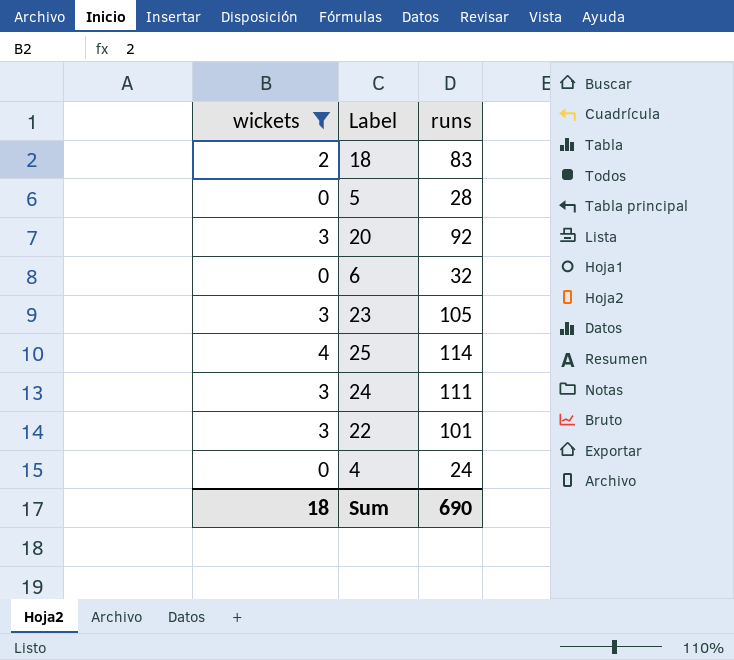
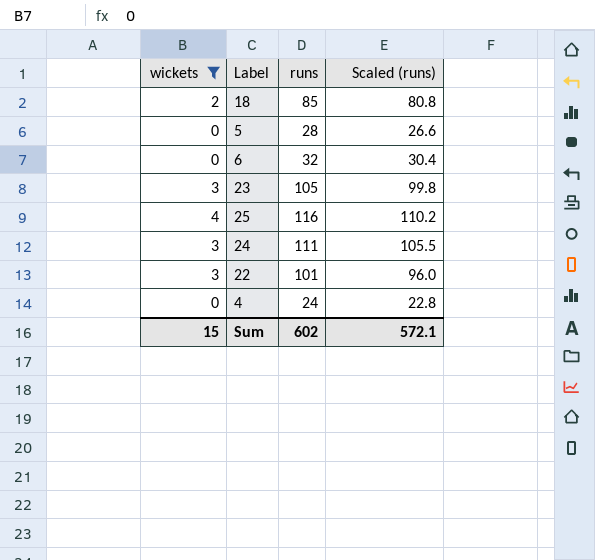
column Scaled (runs) | formula: none -> [runs] * 0.95
row 20: 3 | 92 -> none
18 | runs: 83 -> 85
25 | runs: 114 -> 116
Sum | wickets: 18 -> 15
Sum | runs: 690 -> 602

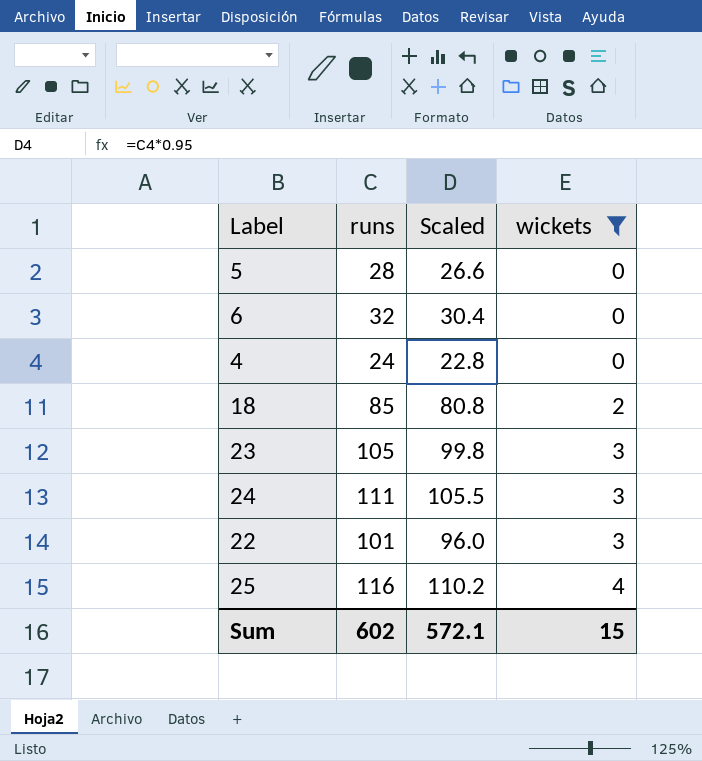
row order: none -> wickets ascending
column name: Scaled (runs) -> Scaled
column wickets | position: 1 -> 4

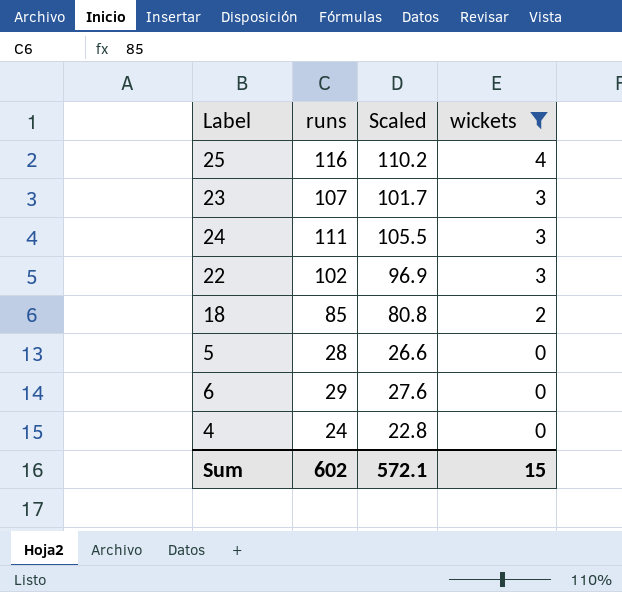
row order: wickets ascending -> wickets descending
23 | runs: 105 -> 107
23 | Scaled: 99.8 -> 101.7
22 | runs: 101 -> 102
22 | Scaled: 96.0 -> 96.9
6 | runs: 32 -> 29
6 | Scaled: 30.4 -> 27.6

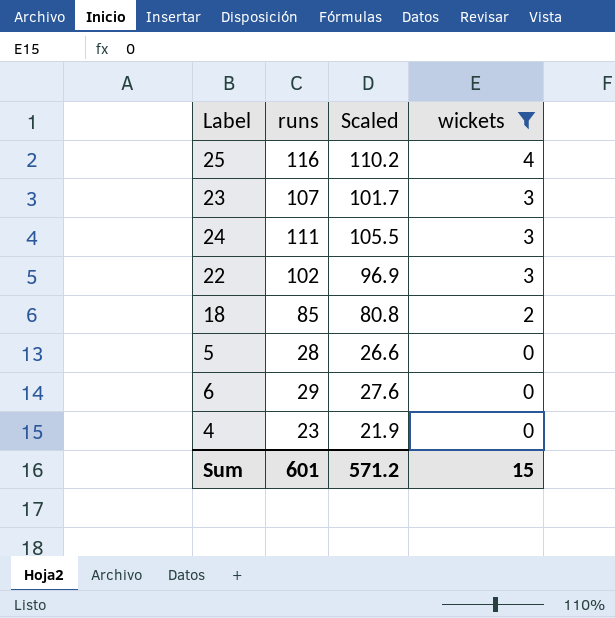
4 | runs: 24 -> 23
4 | Scaled: 22.8 -> 21.9
Sum | runs: 602 -> 601
Sum | Scaled: 572.1 -> 571.2

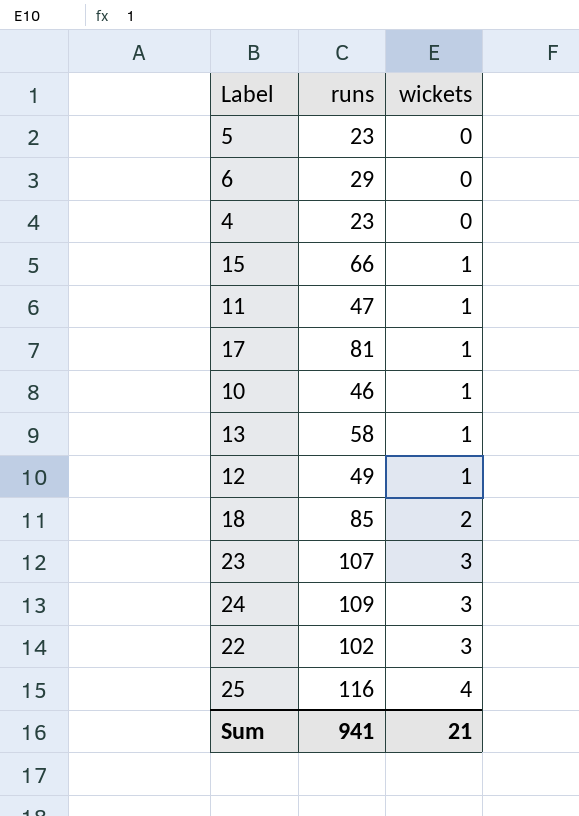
filter: wickets != 1 -> none
row order: wickets descending -> wickets ascending
column Scaled | formula: [runs] * 0.95 -> none
5 | runs: 28 -> 23
24 | runs: 111 -> 109
Sum | runs: 601 -> 941
Sum | wickets: 15 -> 21

